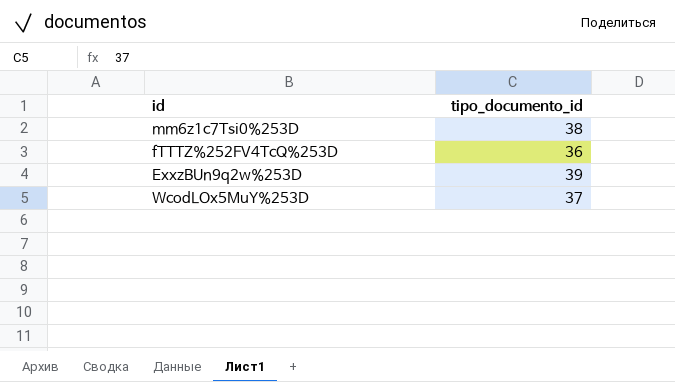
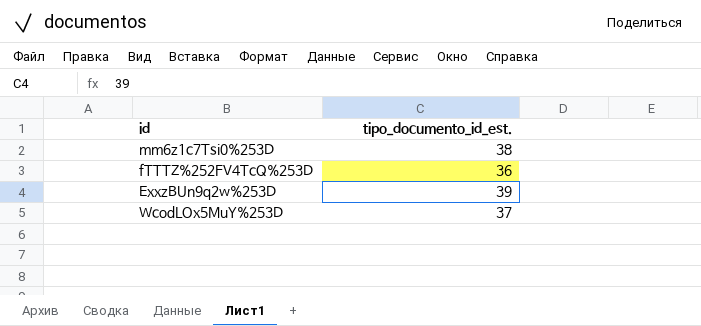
column name: tipo_documento_id -> tipo_documento_id_est.

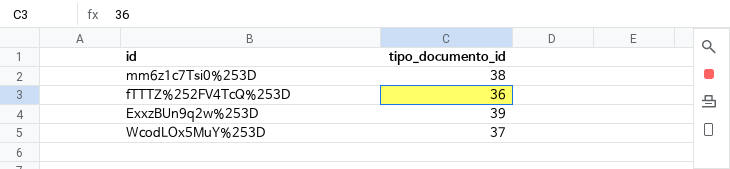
column name: tipo_documento_id_est. -> tipo_documento_id

